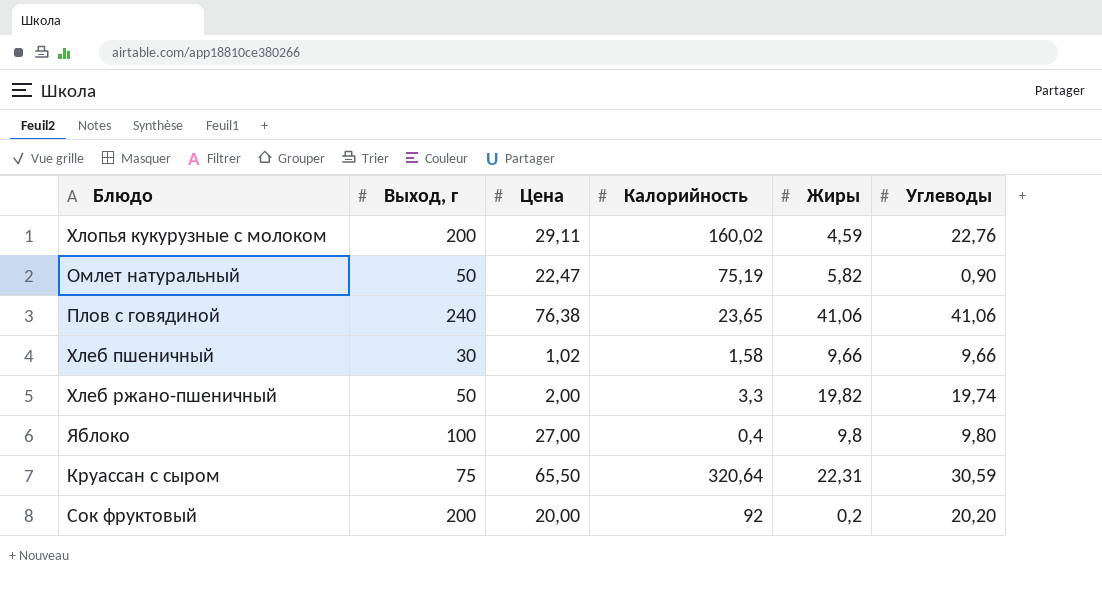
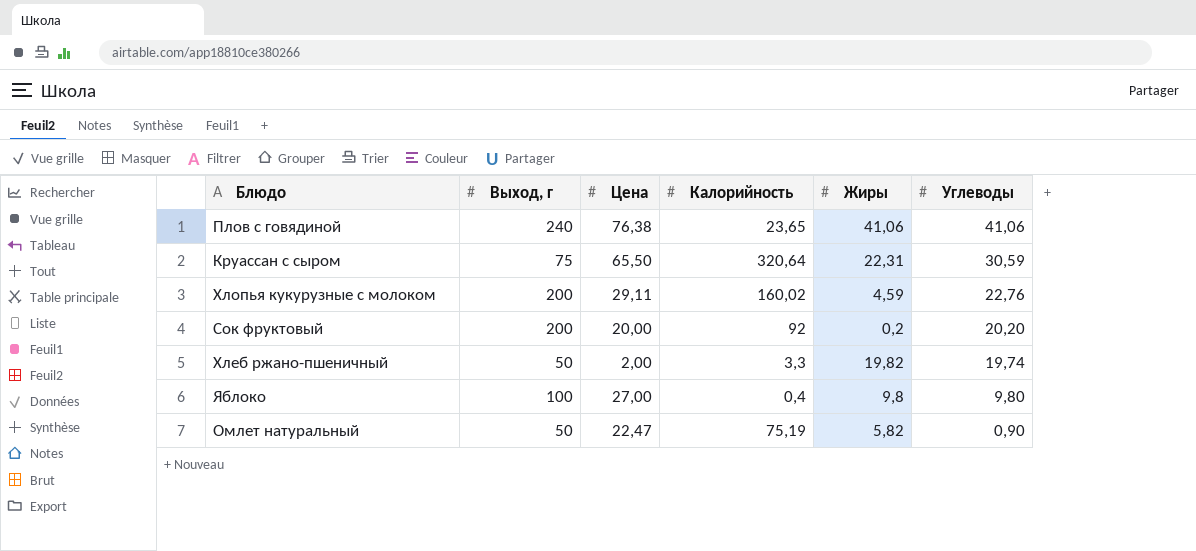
row order: none -> Углеводы descending
row Хлеб пшеничный: 30 | 1,02 | 1,58 | 9,66 | 9,66 -> none

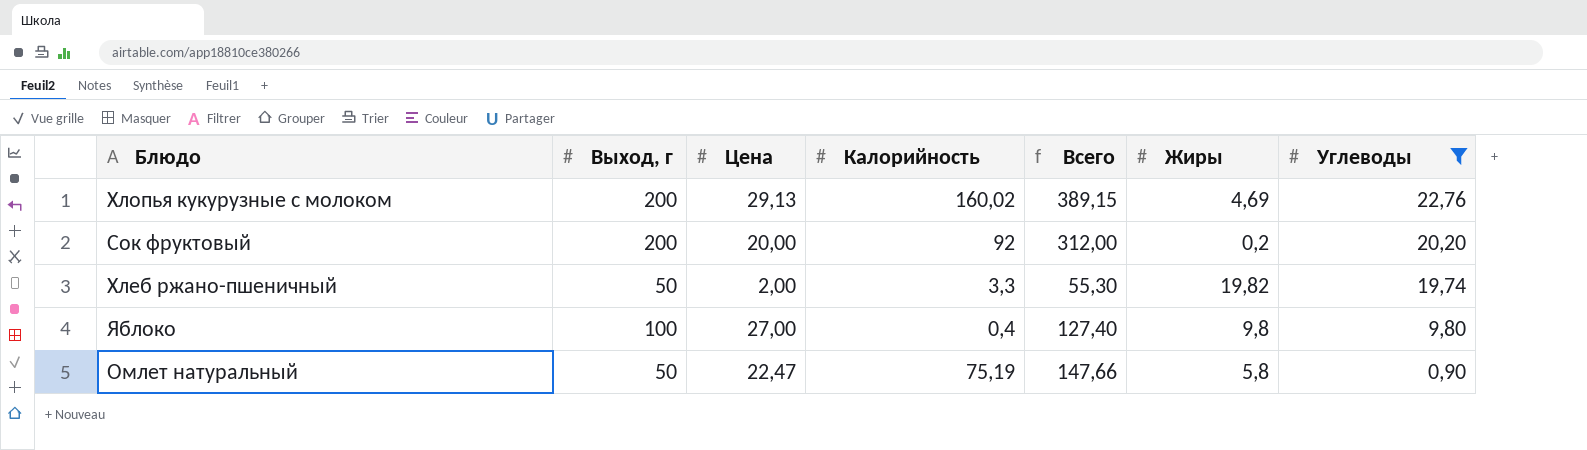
filter: none -> Углеводы <= 22,76
column Всего | formula: none -> [Выход, г] + [Цена] + [Калорийность]
Хлопья кукурузные с молоком | Цена: 29,11 -> 29,13
Хлопья кукурузные с молоком | Жиры: 4,59 -> 4,69
Омлет натуральный | Жиры: 5,82 -> 5,8

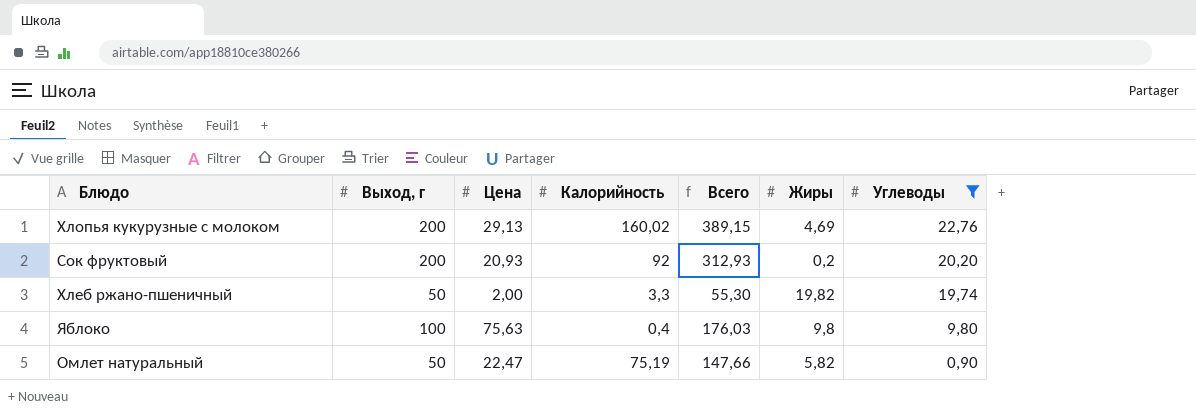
Сок фруктовый | Цена: 20,00 -> 20,93
Сок фруктовый | Всего: 312,00 -> 312,93
Яблоко | Цена: 27,00 -> 75,63
Яблоко | Всего: 127,40 -> 176,03
Омлет натуральный | Жиры: 5,8 -> 5,82

